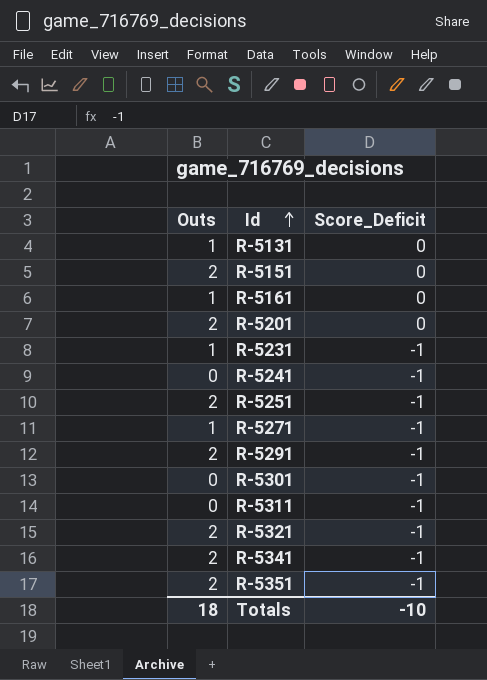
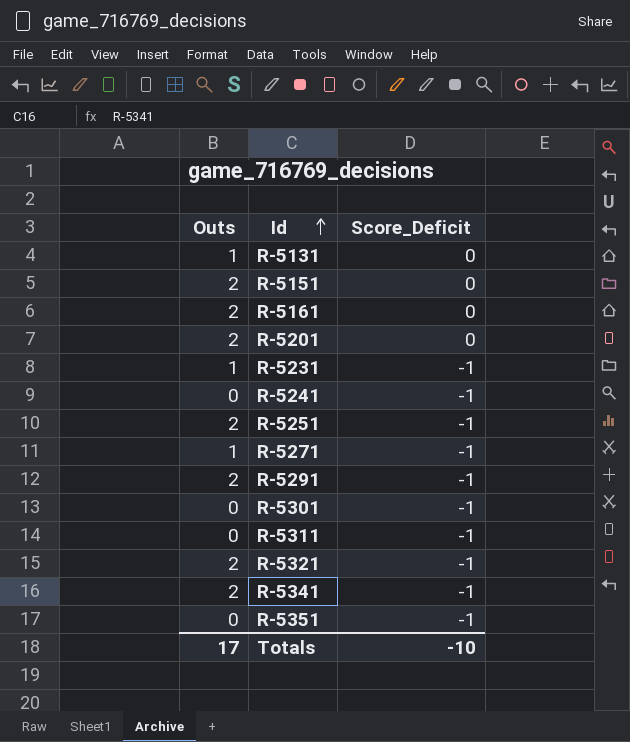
R-5161 | Outs: 1 -> 2
R-5351 | Outs: 2 -> 0
Totals | Outs: 18 -> 17

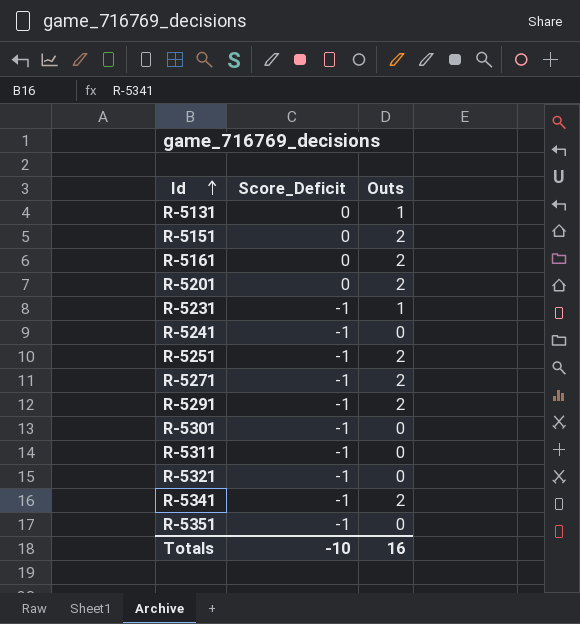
column Outs | position: 1 -> 3
R-5271 | Outs: 1 -> 2
R-5321 | Outs: 2 -> 0
Totals | Outs: 17 -> 16

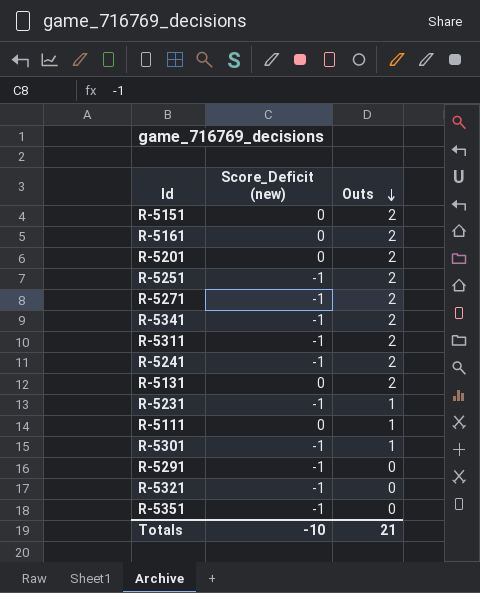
row order: Id ascending -> Outs descending
column name: Score_Deficit -> Score_Deficit (new)
R-5311 | Outs: 0 -> 2
R-5241 | Outs: 0 -> 2
R-5131 | Outs: 1 -> 2
row R-5111: none -> 0 | 1
R-5301 | Outs: 0 -> 1
R-5291 | Outs: 2 -> 0
Totals | Outs: 16 -> 21

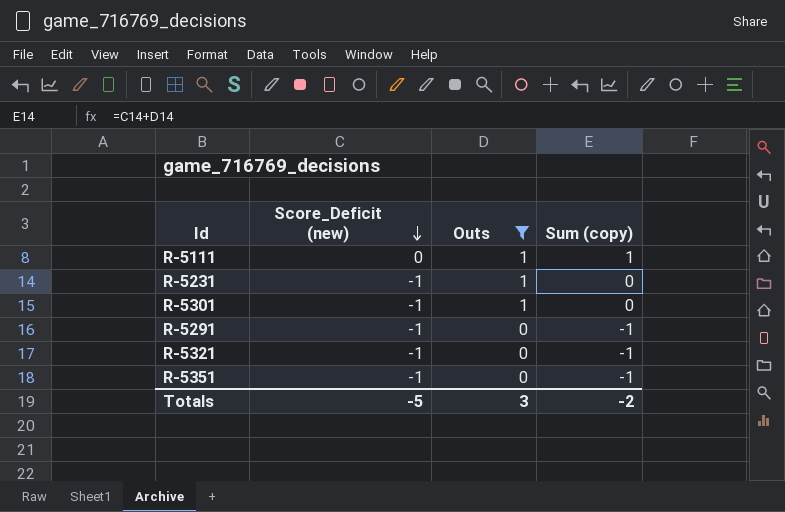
filter: none -> Outs != 2
row order: Outs descending -> Score_Deficit (new) descending
column Sum (copy) | formula: none -> [Score_Deficit (new)] + [Outs]
Totals | Score_Deficit (new): -10 -> -5
Totals | Outs: 21 -> 3

